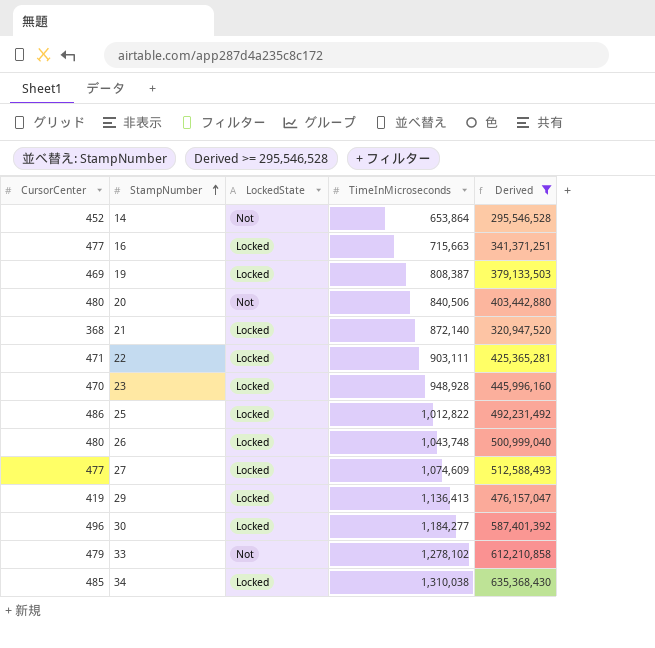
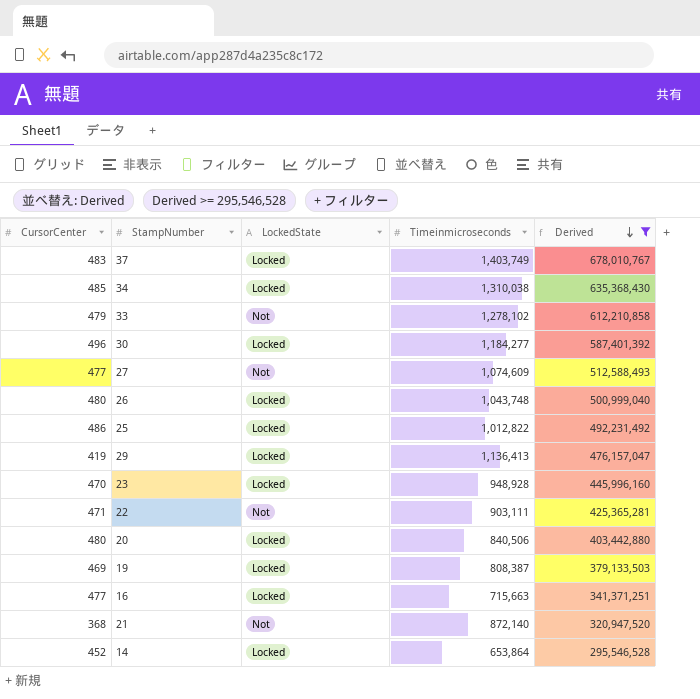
row order: StampNumber ascending -> Derived descending
column name: TimeInMicroseconds -> Timeinmicroseconds
row 37: none -> 483 | Locked | 1,403,749 | 678,010,767
27 | LockedState: Locked -> Not
22 | LockedState: Locked -> Not
20 | LockedState: Not -> Locked
21 | LockedState: Locked -> Not
14 | LockedState: Not -> Locked

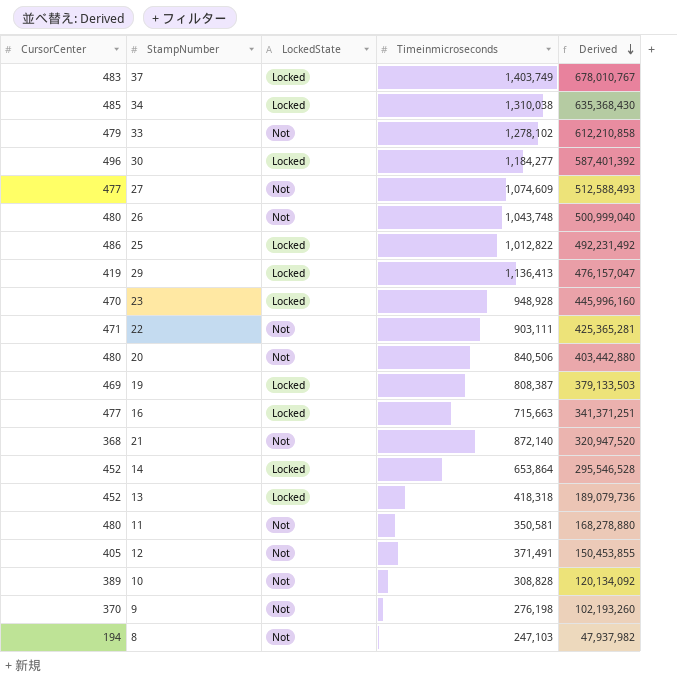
filter: Derived >= 295,546,528 -> none
26 | LockedState: Locked -> Not
20 | LockedState: Locked -> Not

